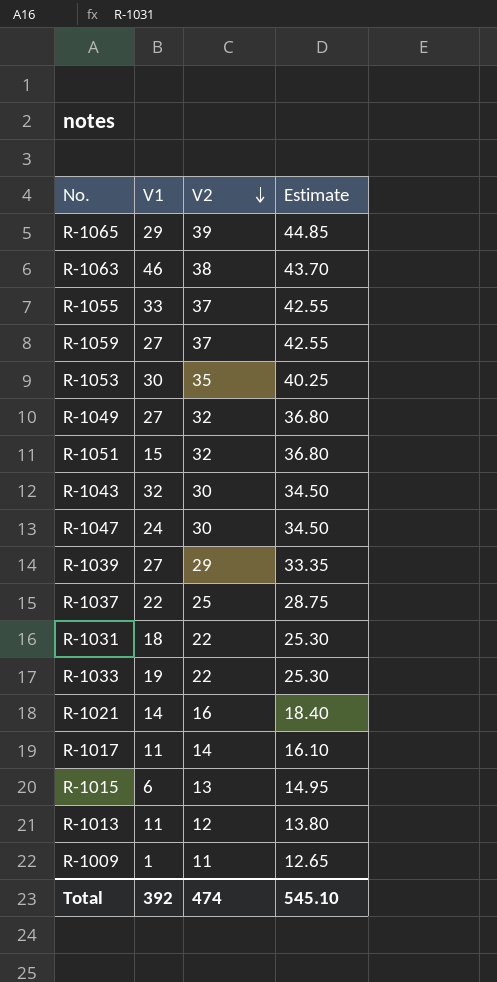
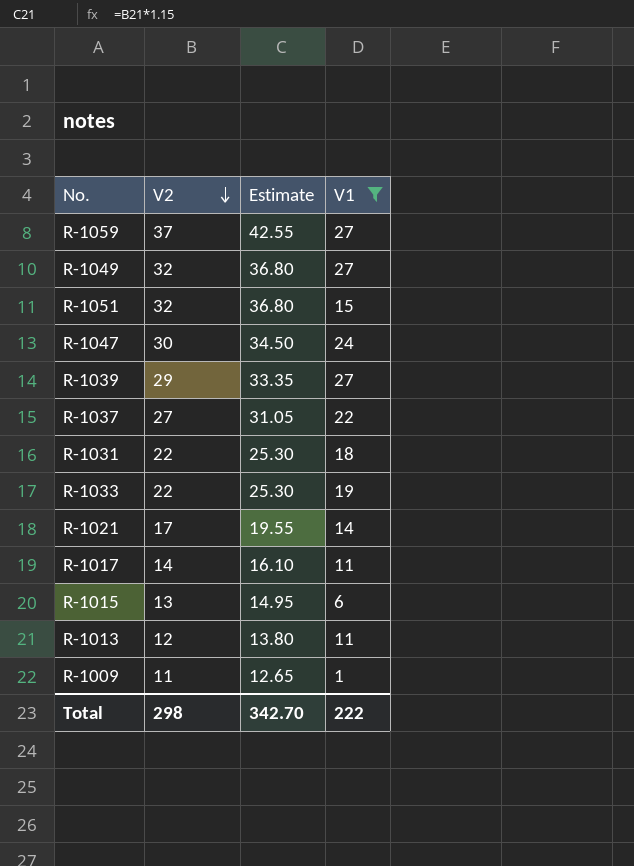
filter: none -> V1 <= 27
column V1 | position: 2 -> 4
R-1037 | V2: 25 -> 27
R-1037 | Estimate: 28.75 -> 31.05
R-1021 | V2: 16 -> 17
R-1021 | Estimate: 18.40 -> 19.55
Total | V2: 474 -> 298
Total | Estimate: 545.10 -> 342.70
Total | V1: 392 -> 222

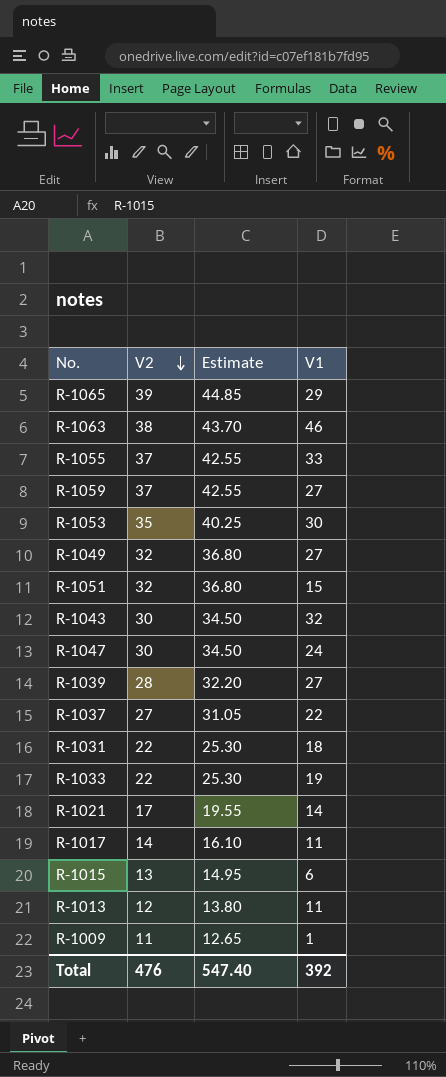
filter: V1 <= 27 -> none
R-1039 | V2: 29 -> 28
R-1039 | Estimate: 33.35 -> 32.20
Total | V2: 298 -> 476
Total | Estimate: 342.70 -> 547.40
Total | V1: 222 -> 392

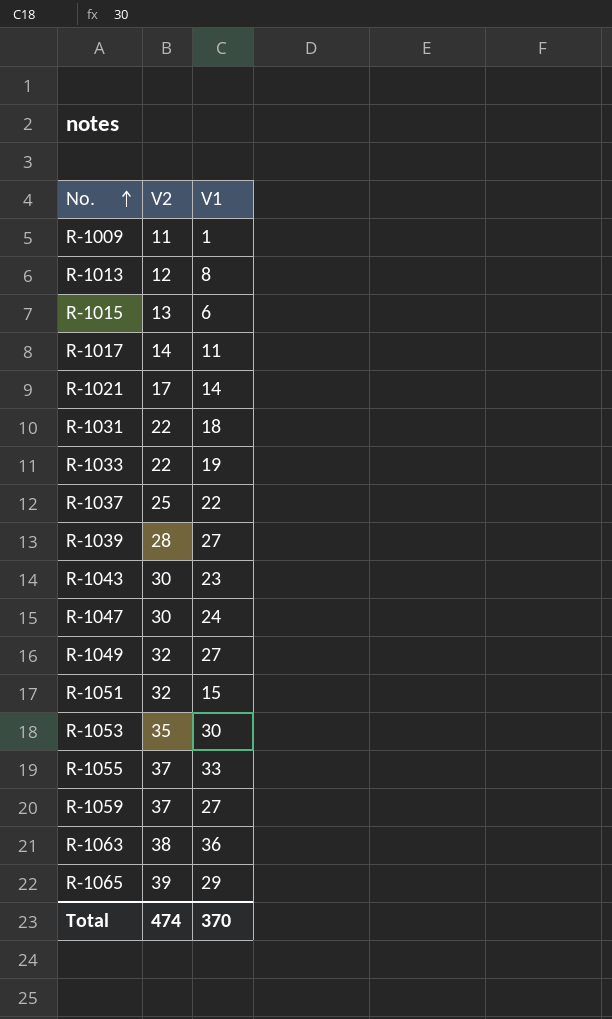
row order: V2 descending -> No. ascending
column Estimate | formula: [V2] * 1.15 -> none
R-1013 | V1: 11 -> 8
R-1037 | V2: 27 -> 25
R-1043 | V1: 32 -> 23
R-1063 | V1: 46 -> 36
Total | V2: 476 -> 474
Total | V1: 392 -> 370

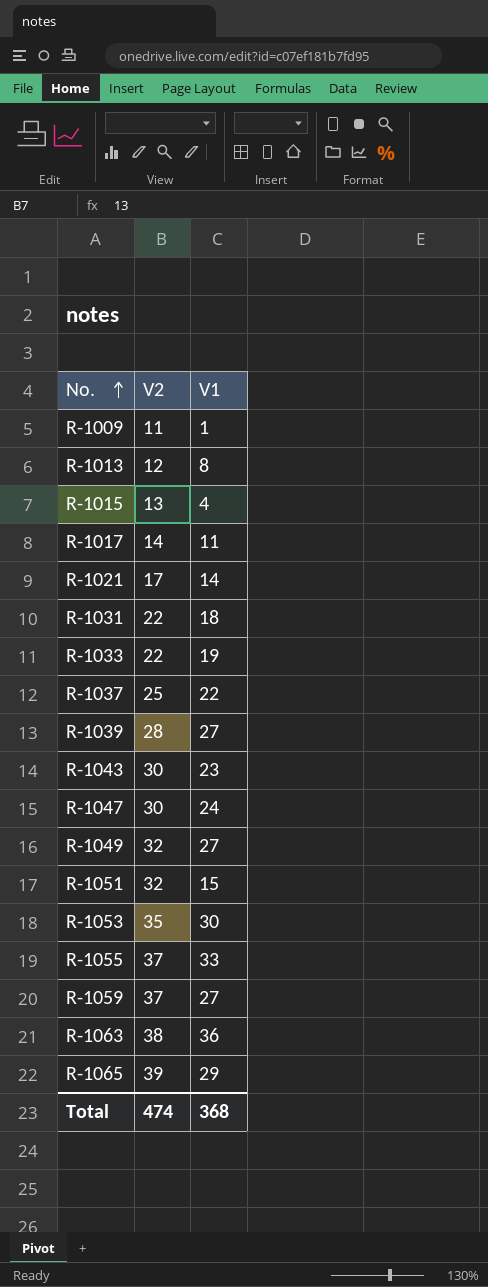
R-1015 | V1: 6 -> 4
Total | V1: 370 -> 368

